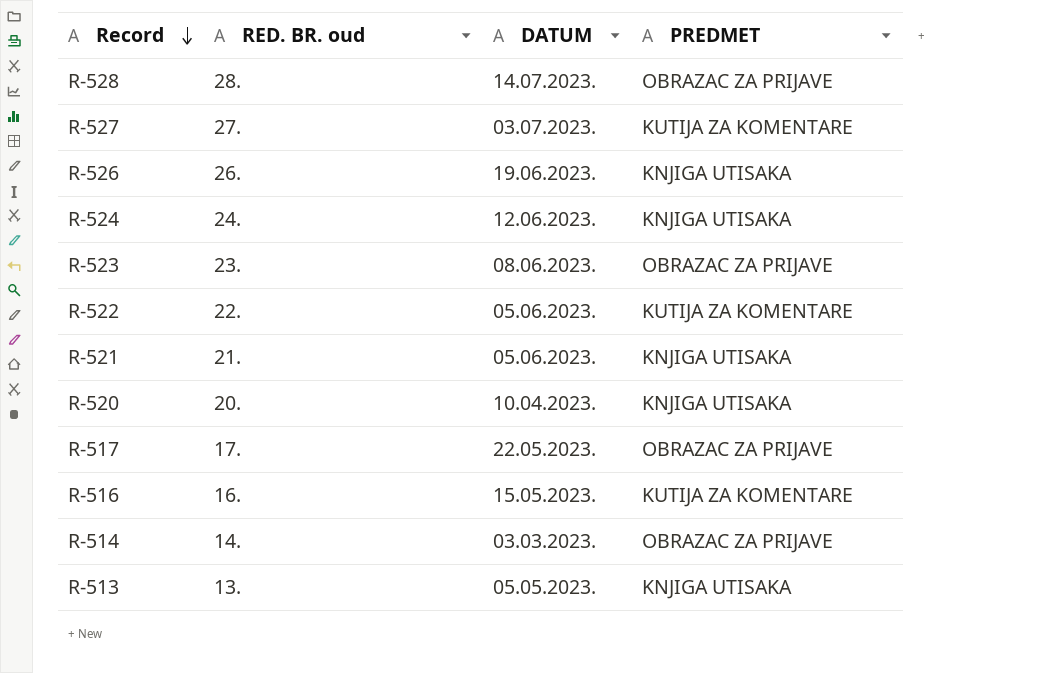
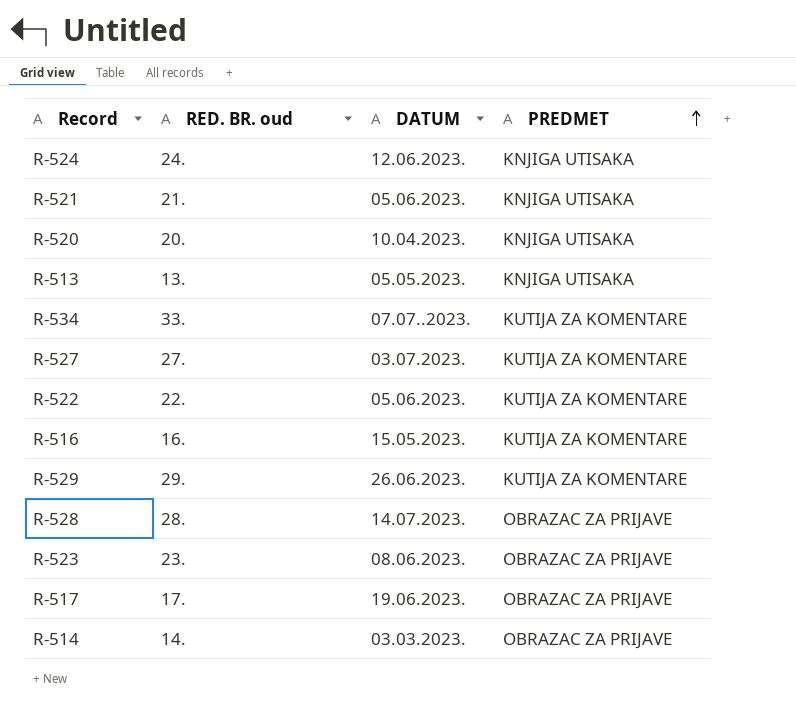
row order: Record descending -> PREDMET ascending
row R-526: 26. | 19.06.2023. | KNJIGA UTISAKA -> none
row R-534: none -> 33. | 07.07..2023. | KUTIJA ZA KOMENTARE
row R-529: none -> 29. | 26.06.2023. | KUTIJA ZA KOMENTARE
R-517 | DATUM: 22.05.2023. -> 19.06.2023.

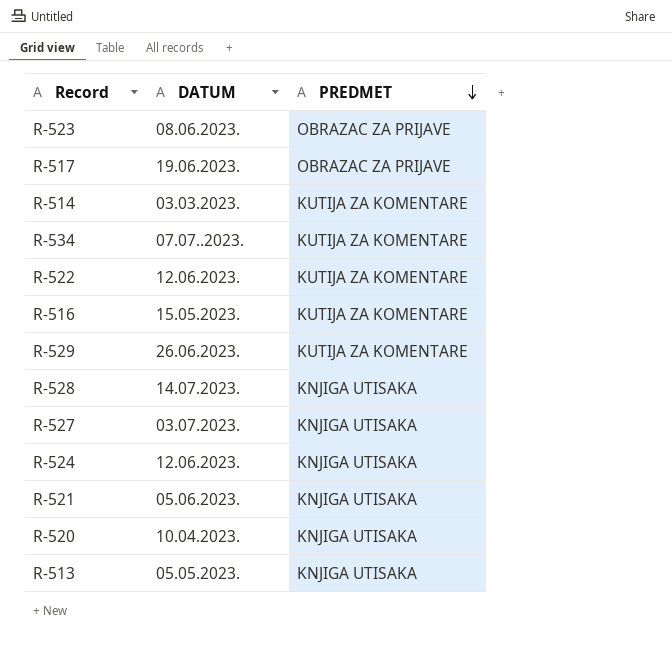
row order: PREDMET ascending -> PREDMET descending
column RED. BR. oud | position: 2 -> none
R-514 | PREDMET: OBRAZAC ZA PRIJAVE -> KUTIJA ZA KOMENTARE
R-522 | DATUM: 05.06.2023. -> 12.06.2023.
R-528 | PREDMET: OBRAZAC ZA PRIJAVE -> KNJIGA UTISAKA
R-527 | PREDMET: KUTIJA ZA KOMENTARE -> KNJIGA UTISAKA

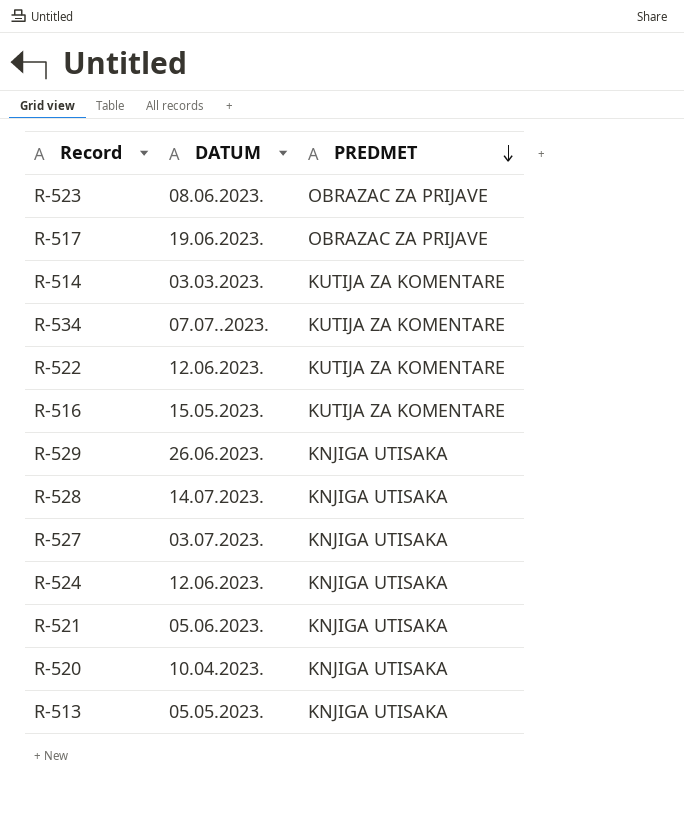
R-529 | PREDMET: KUTIJA ZA KOMENTARE -> KNJIGA UTISAKA

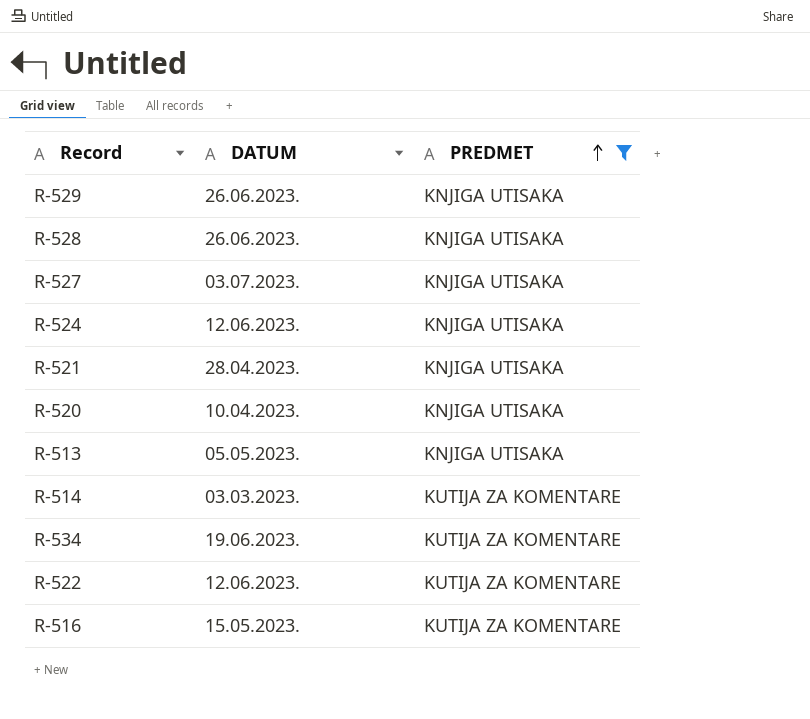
filter: none -> PREDMET != OBRAZAC ZA PRIJAVE
row order: PREDMET descending -> PREDMET ascending
R-528 | DATUM: 14.07.2023. -> 26.06.2023.
R-521 | DATUM: 05.06.2023. -> 28.04.2023.
R-534 | DATUM: 07.07..2023. -> 19.06.2023.

